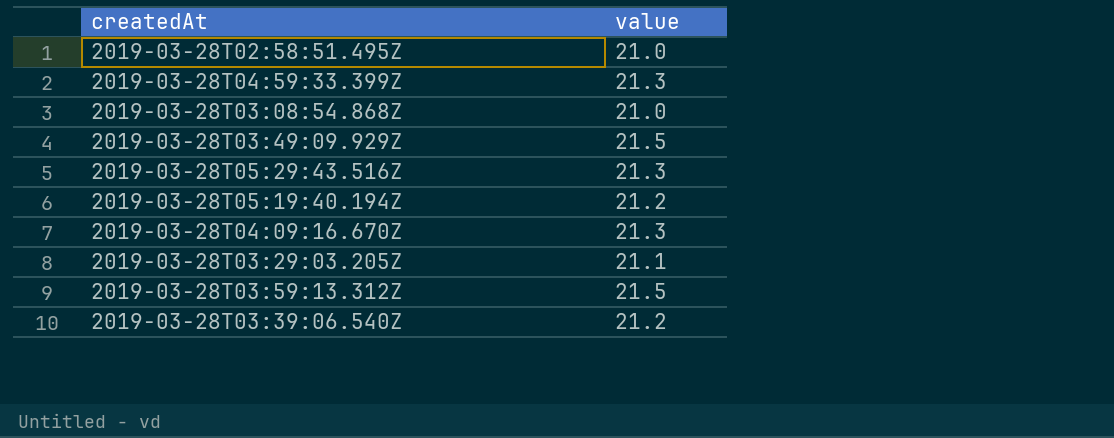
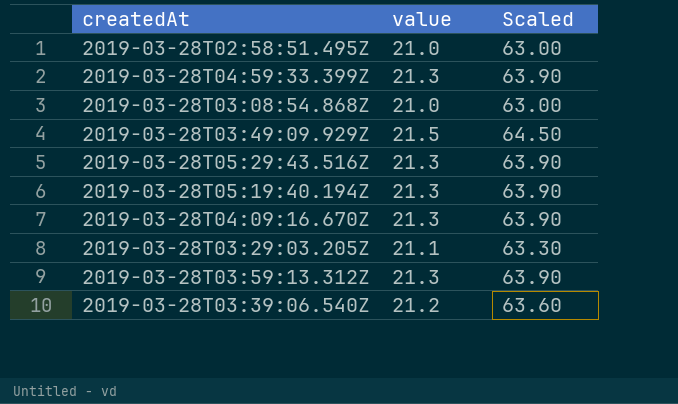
column Scaled | formula: none -> [value] * 3
2019-03-28T05:19:40.194Z | value: 21.2 -> 21.3
2019-03-28T03:59:13.312Z | value: 21.5 -> 21.3

